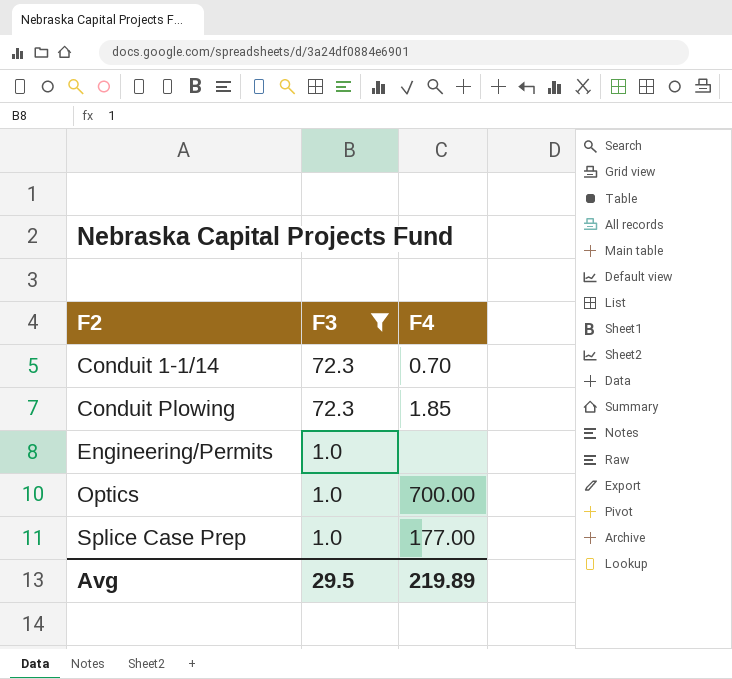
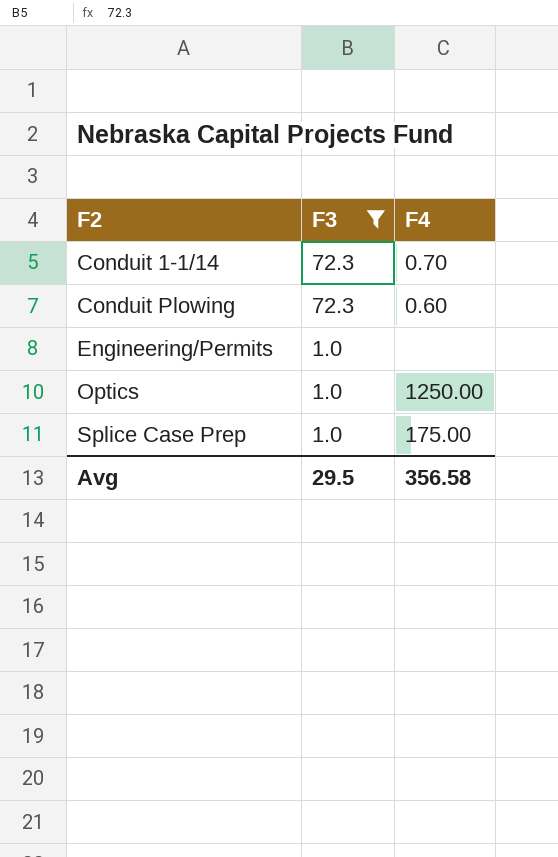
Conduit Plowing | F4: 1.85 -> 0.60
Optics | F4: 700.00 -> 1250.00
Splice Case Prep | F4: 177.00 -> 175.00
Avg | F4: 219.89 -> 356.58

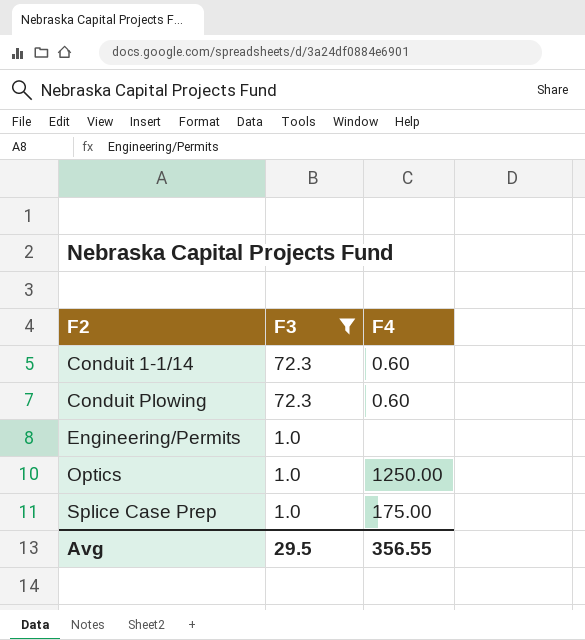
Conduit 1-1/14 | F4: 0.70 -> 0.60
Avg | F4: 356.58 -> 356.55

